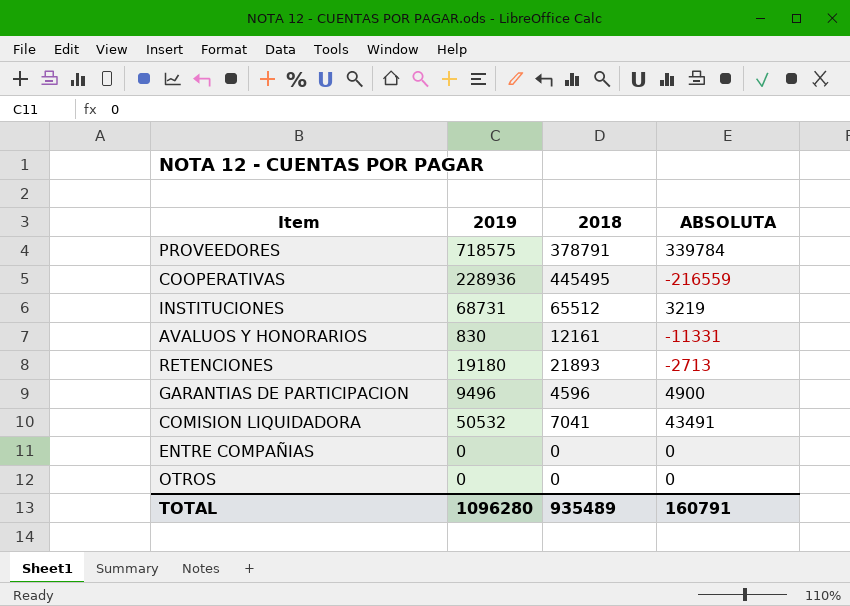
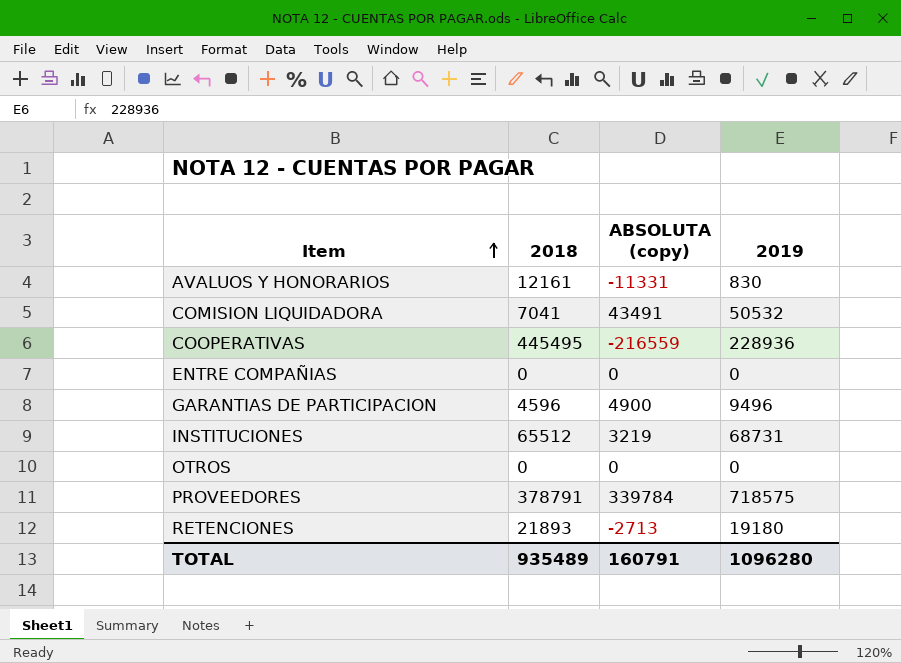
row order: none -> Item ascending
column name: ABSOLUTA -> ABSOLUTA (copy)
column 2019 | position: 2 -> 4

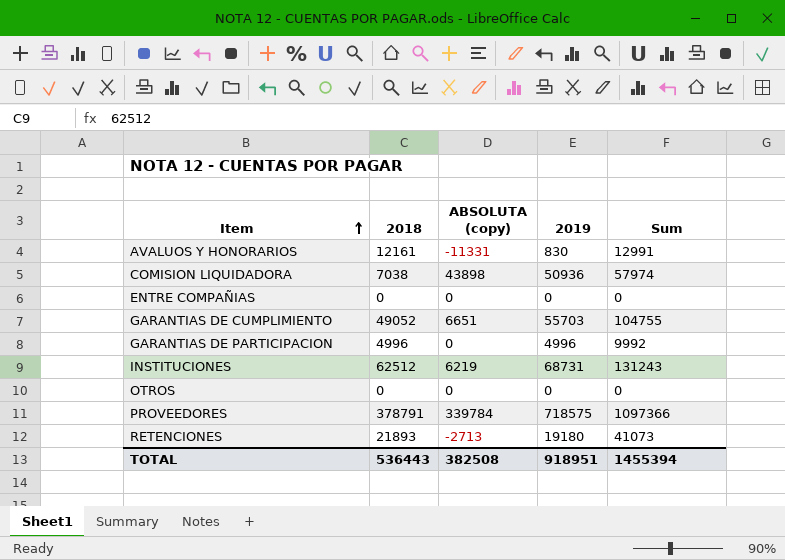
column Sum | formula: none -> [2018] + [2019]
row COOPERATIVAS: 445495 | -216559 | 228936 -> none
COMISION LIQUIDADORA | 2018: 7041 -> 7038
COMISION LIQUIDADORA | ABSOLUTA (copy): 43491 -> 43898
COMISION LIQUIDADORA | 2019: 50532 -> 50936
row GARANTIAS DE CUMPLIMIENTO: none -> 49052 | 6651 | 55703 | 104755
GARANTIAS DE PARTICIPACION | 2018: 4596 -> 4996
GARANTIAS DE PARTICIPACION | ABSOLUTA (copy): 4900 -> 0
GARANTIAS DE PARTICIPACION | 2019: 9496 -> 4996
INSTITUCIONES | 2018: 65512 -> 62512
INSTITUCIONES | ABSOLUTA (copy): 3219 -> 6219
TOTAL | 2018: 935489 -> 536443
TOTAL | ABSOLUTA (copy): 160791 -> 382508
TOTAL | 2019: 1096280 -> 918951

